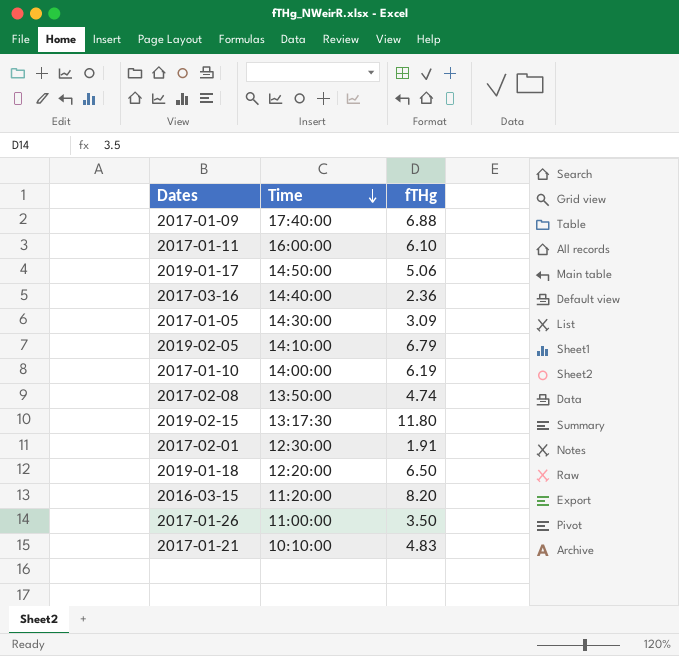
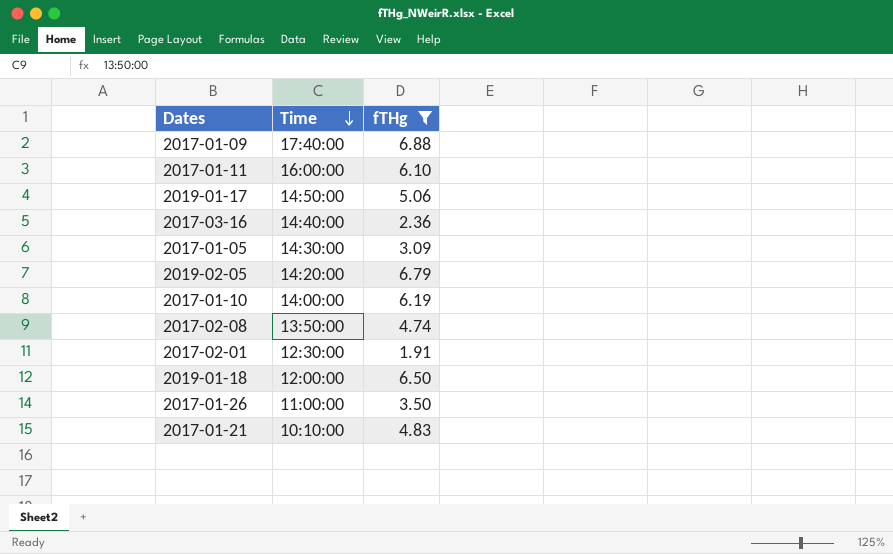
filter: none -> fTHg <= 6.88
2019-02-05 | Time: 14:10:00 -> 14:20:00
2019-01-18 | Time: 12:20:00 -> 12:00:00

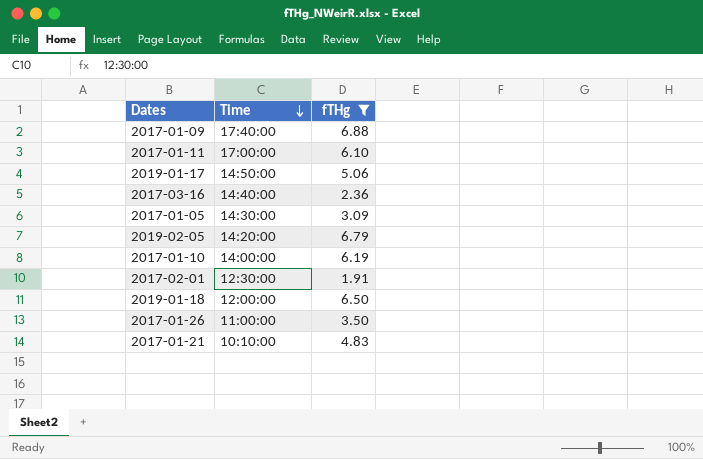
row 2017-02-08: 13:50:00 | 4.74 -> none
2017-01-11 | Time: 16:00:00 -> 17:00:00

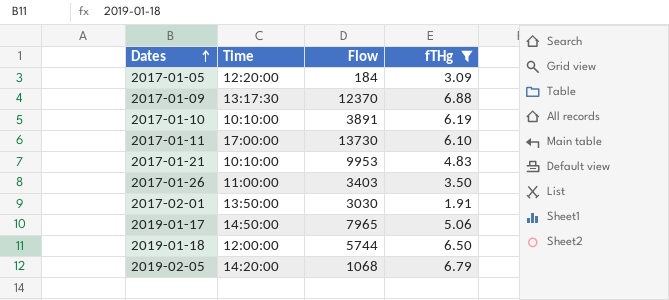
row order: Time descending -> Dates ascending
column Flow | position: none -> 3
row 2017-03-16: 14:40:00 | 2.36 -> none
2017-01-05 | Time: 14:30:00 -> 12:20:00
2017-01-09 | Time: 17:40:00 -> 13:17:30
2017-01-10 | Time: 14:00:00 -> 10:10:00
2017-02-01 | Time: 12:30:00 -> 13:50:00

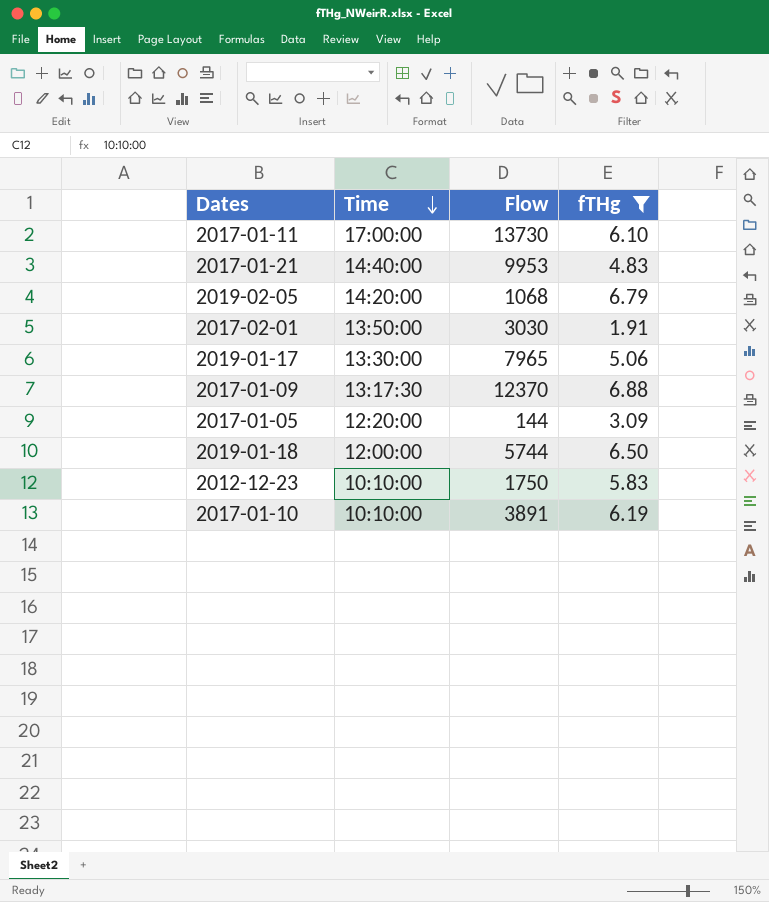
row order: Dates ascending -> Time descending
row 2017-01-26: 11:00:00 | 3403 | 3.50 -> none
2017-01-21 | Time: 10:10:00 -> 14:40:00
2019-01-17 | Time: 14:50:00 -> 13:30:00
2017-01-05 | Flow: 184 -> 144
row 2012-12-23: none -> 10:10:00 | 1750 | 5.83

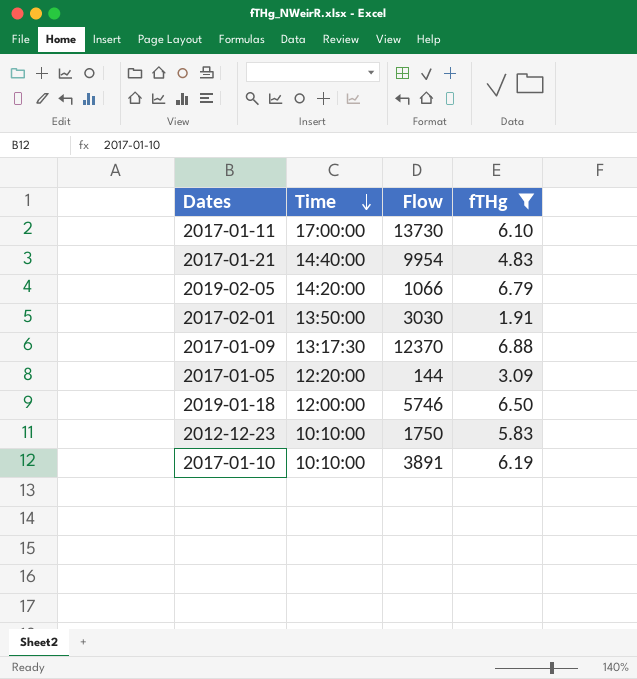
row 2019-01-17: 13:30:00 | 7965 | 5.06 -> none
2017-01-21 | Flow: 9953 -> 9954
2019-02-05 | Flow: 1068 -> 1066
2019-01-18 | Flow: 5744 -> 5746

